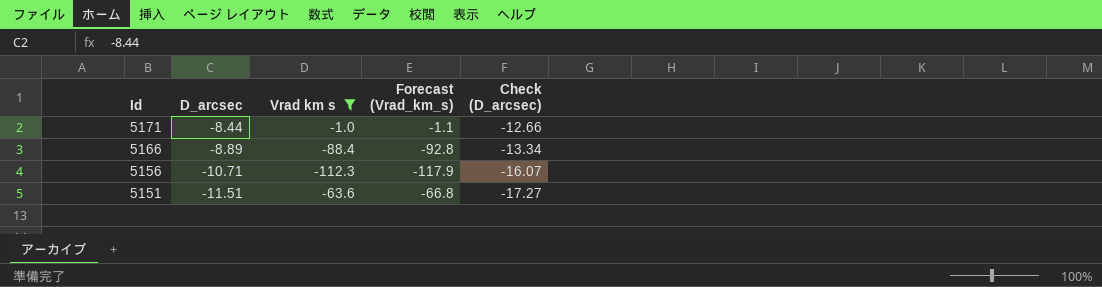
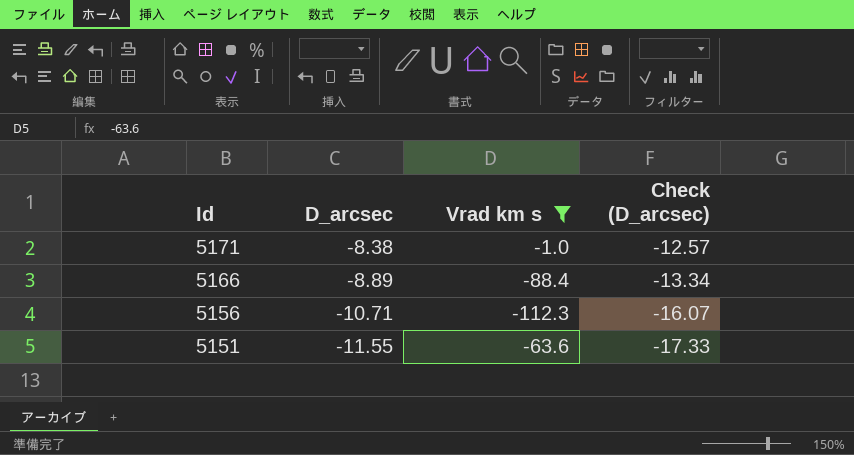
column Forecast (Vrad_km_s) | formula: [Vrad km s] * 1.05 -> none
5171 | D_arcsec: -8.44 -> -8.38
5171 | Check (D_arcsec): -12.66 -> -12.57
5151 | D_arcsec: -11.51 -> -11.55
5151 | Check (D_arcsec): -17.27 -> -17.33

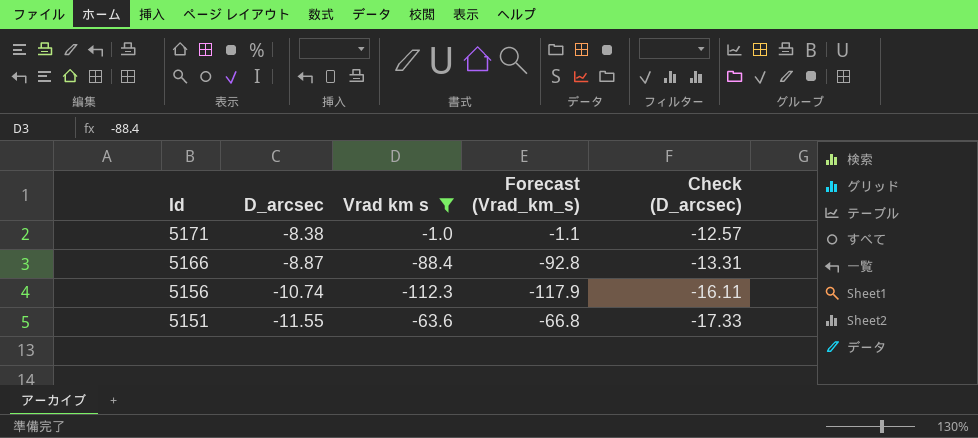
column Forecast (Vrad_km_s) | formula: none -> [Vrad km s] * 1.05
5166 | D_arcsec: -8.89 -> -8.87
5166 | Check (D_arcsec): -13.34 -> -13.31
5156 | D_arcsec: -10.71 -> -10.74
5156 | Check (D_arcsec): -16.07 -> -16.11

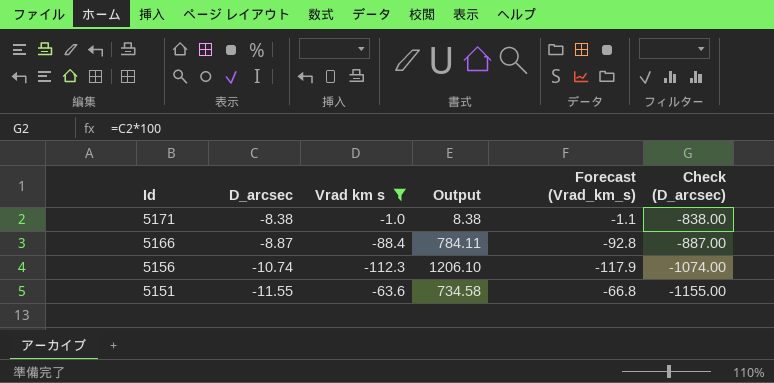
column Output | formula: none -> [D_arcsec] * [Vrad km s]
column Check (D_arcsec) | formula: [D_arcsec] * 1.5 -> [D_arcsec] * 100

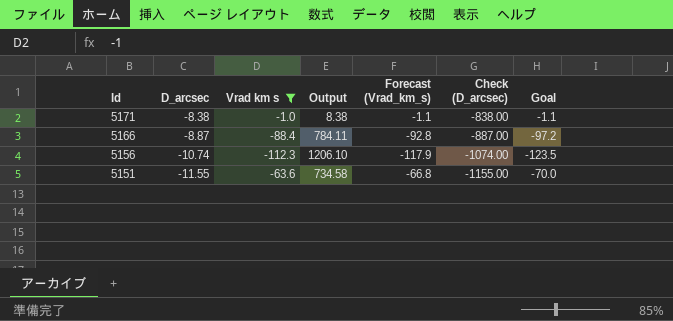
column Goal | formula: none -> [Vrad km s] * 1.1

